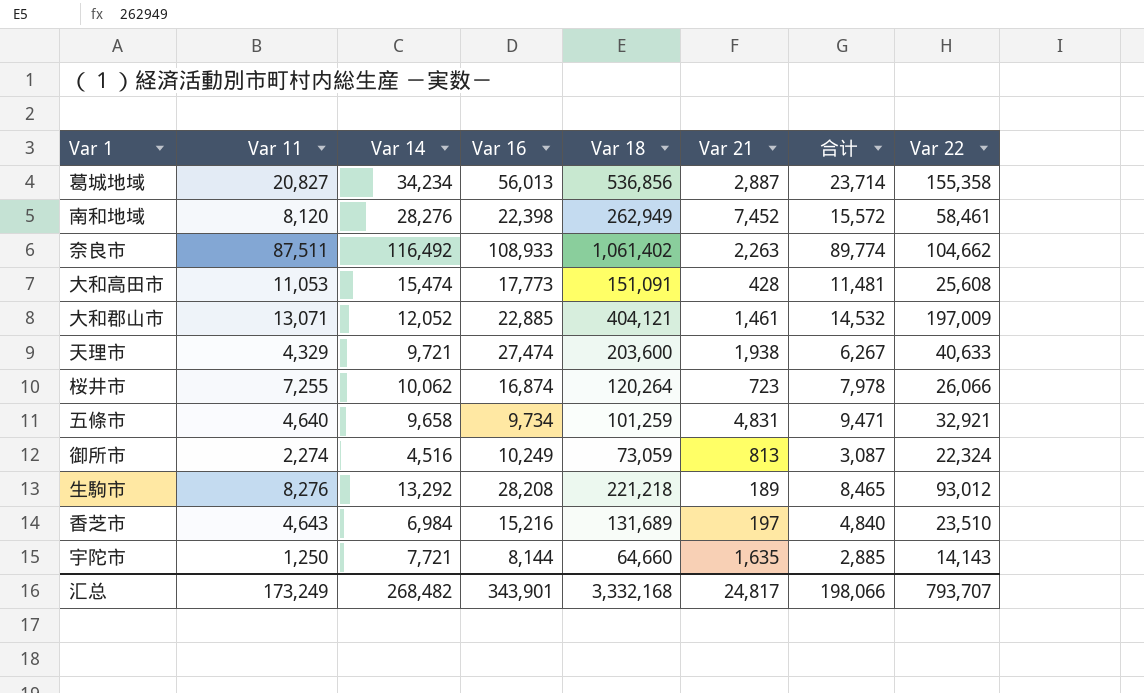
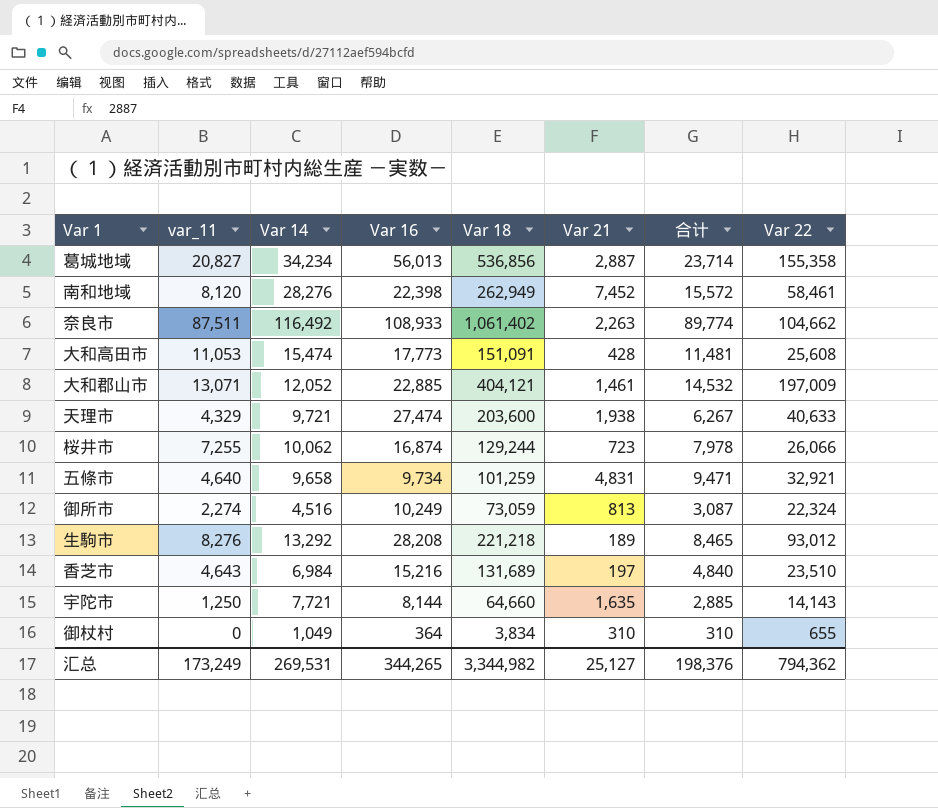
column name: Var 11 -> var_11
桜井市 | Var 18: 120,264 -> 129,244
row 御杖村: none -> 0 | 1,049 | 364 | 3,834 | 310 | 310 | 655
汇总 | Var 14: 268,482 -> 269,531
汇总 | Var 16: 343,901 -> 344,265
汇总 | Var 18: 3,332,168 -> 3,344,982
汇总 | Var 21: 24,817 -> 25,127
汇总 | 合计: 198,066 -> 198,376
汇总 | Var 22: 793,707 -> 794,362

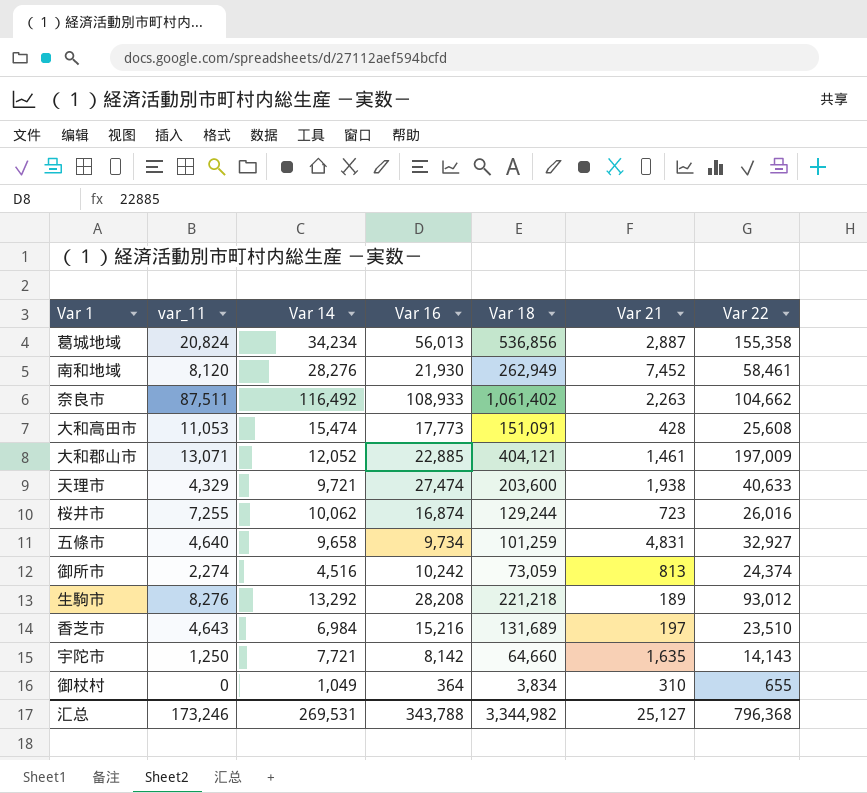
column 合计 | formula: [var_11] + [Var 21] -> none
葛城地域 | var_11: 20,827 -> 20,824
南和地域 | Var 16: 22,398 -> 21,930
桜井市 | Var 22: 26,066 -> 26,016
五條市 | Var 22: 32,921 -> 32,927
御所市 | Var 16: 10,249 -> 10,242
御所市 | Var 22: 22,324 -> 24,374
宇陀市 | Var 16: 8,144 -> 8,142
汇总 | var_11: 173,249 -> 173,246
汇总 | Var 16: 344,265 -> 343,788
汇总 | Var 22: 794,362 -> 796,368

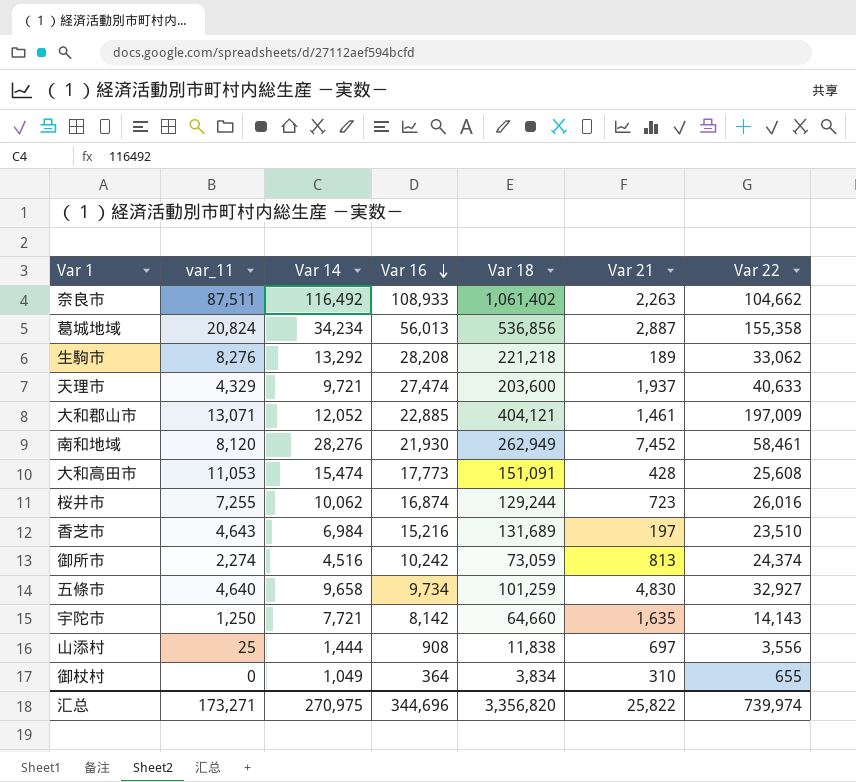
row order: none -> Var 16 descending
生駒市 | Var 22: 93,012 -> 33,062
天理市 | Var 21: 1,938 -> 1,937
五條市 | Var 21: 4,831 -> 4,830
row 山添村: none -> 25 | 1,444 | 908 | 11,838 | 697 | 3,556
汇总 | var_11: 173,246 -> 173,271
汇总 | Var 14: 269,531 -> 270,975
汇总 | Var 16: 343,788 -> 344,696
汇总 | Var 18: 3,344,982 -> 3,356,820
汇总 | Var 21: 25,127 -> 25,822
汇总 | Var 22: 796,368 -> 739,974

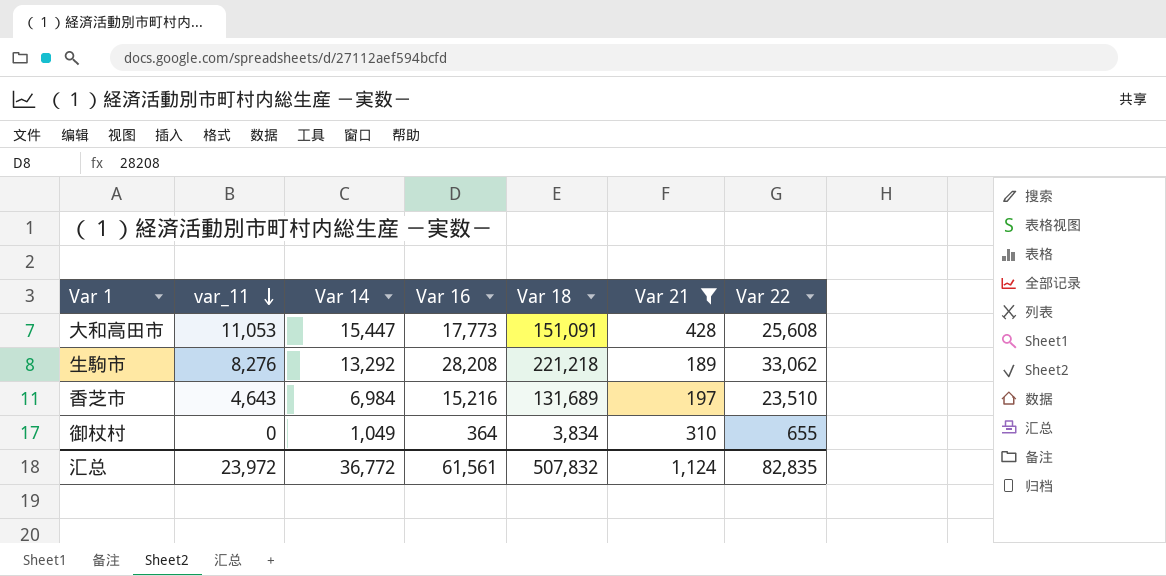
filter: none -> Var 21 <= 428
row order: Var 16 descending -> var_11 descending
大和高田市 | Var 14: 15,474 -> 15,447
汇总 | var_11: 173,271 -> 23,972
汇总 | Var 14: 270,975 -> 36,772
汇总 | Var 16: 344,696 -> 61,561
汇总 | Var 18: 3,356,820 -> 507,832
汇总 | Var 21: 25,822 -> 1,124
汇总 | Var 22: 739,974 -> 82,835

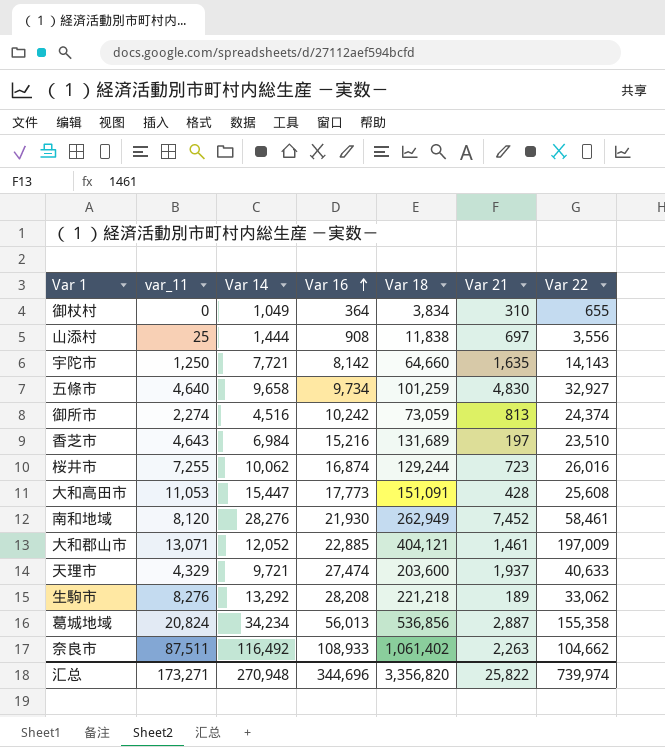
filter: Var 21 <= 428 -> none
row order: var_11 descending -> Var 16 ascending
汇总 | var_11: 23,972 -> 173,271
汇总 | Var 14: 36,772 -> 270,948
汇总 | Var 16: 61,561 -> 344,696
汇总 | Var 18: 507,832 -> 3,356,820
汇总 | Var 21: 1,124 -> 25,822
汇总 | Var 22: 82,835 -> 739,974

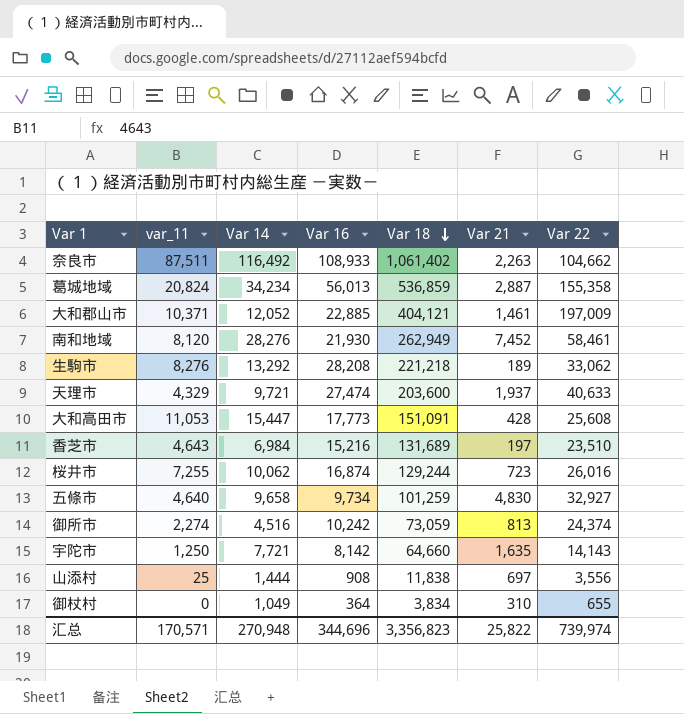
row order: Var 16 ascending -> Var 18 descending
葛城地域 | Var 18: 536,856 -> 536,859
大和郡山市 | var_11: 13,071 -> 10,371
汇总 | var_11: 173,271 -> 170,571
汇总 | Var 18: 3,356,820 -> 3,356,823

